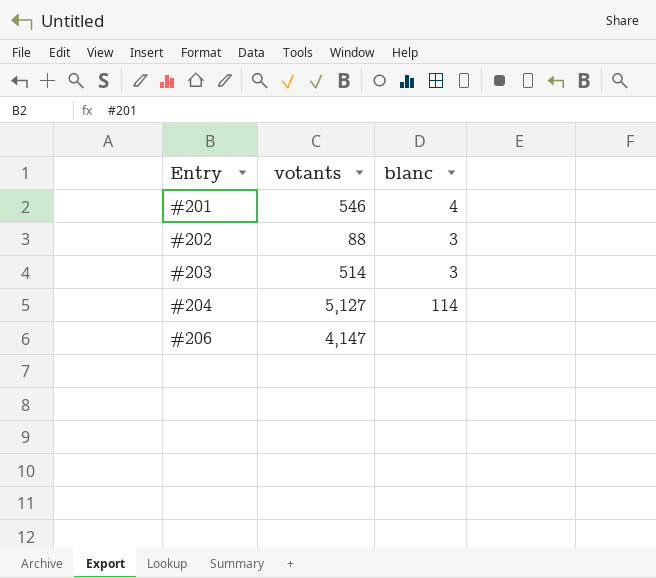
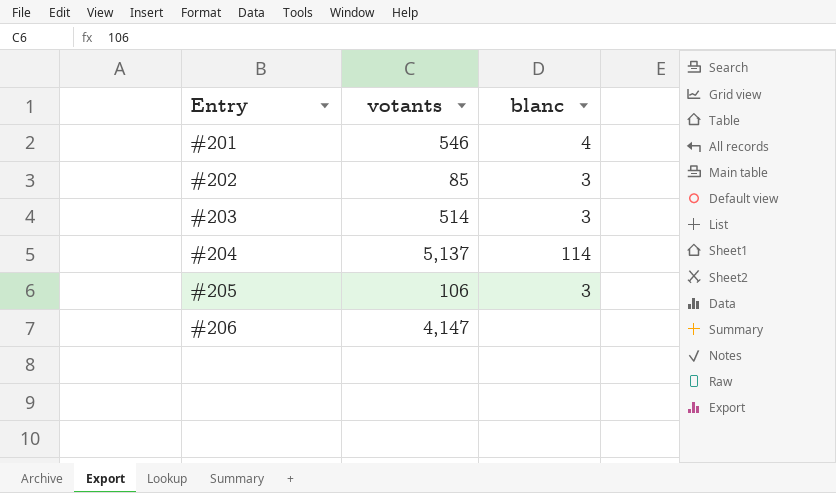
#202 | votants: 88 -> 85
#204 | votants: 5,127 -> 5,137
row #205: none -> 106 | 3

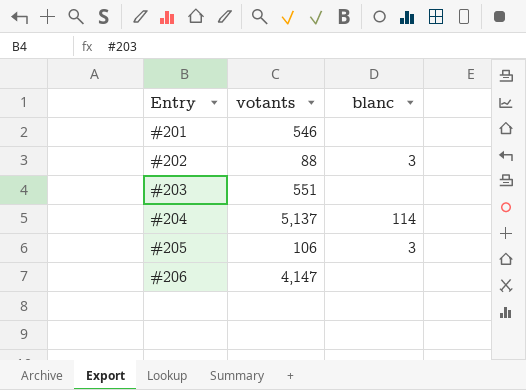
#201 | blanc: 4 -> none
#202 | votants: 85 -> 88
#203 | votants: 514 -> 551
#203 | blanc: 3 -> none

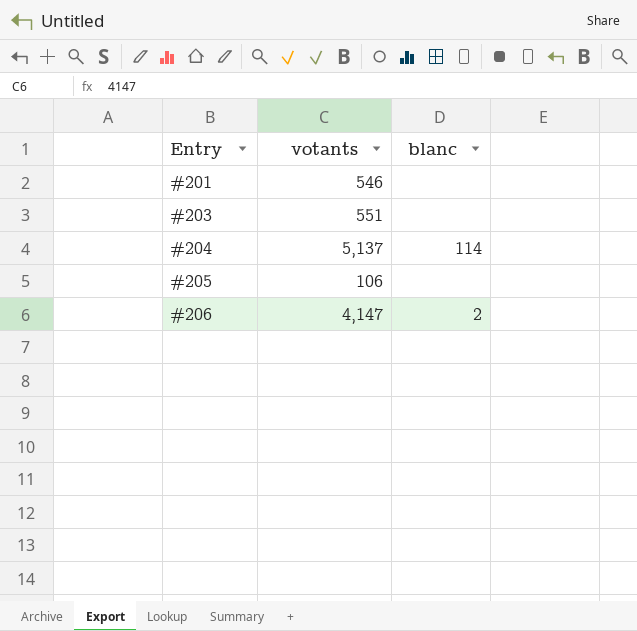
row #202: 88 | 3 -> none
#205 | blanc: 3 -> none
#206 | blanc: none -> 2

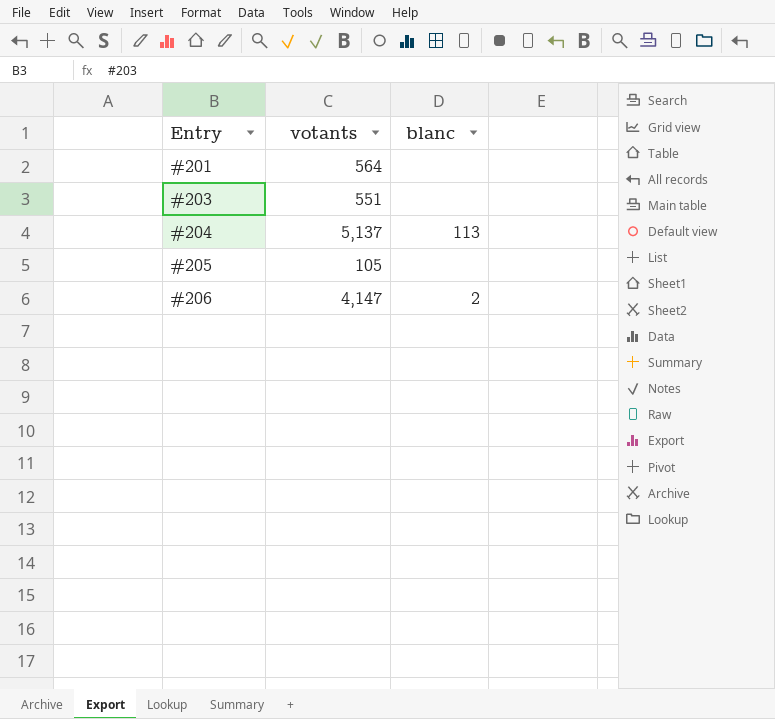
#201 | votants: 546 -> 564
#204 | blanc: 114 -> 113
#205 | votants: 106 -> 105

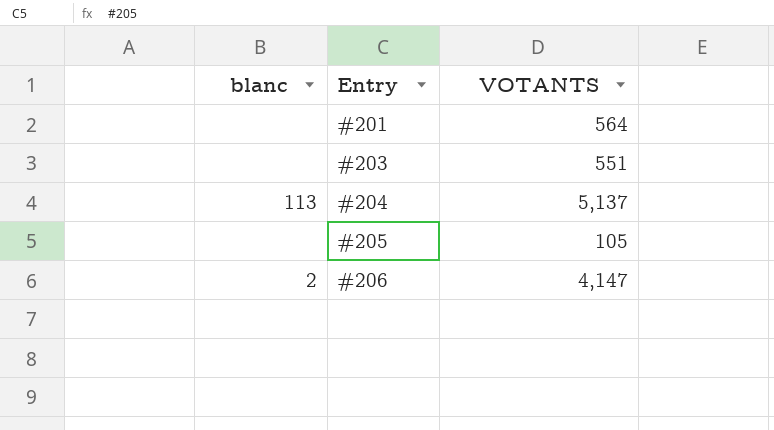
column blanc | position: 3 -> 1
column name: votants -> VOTANTS

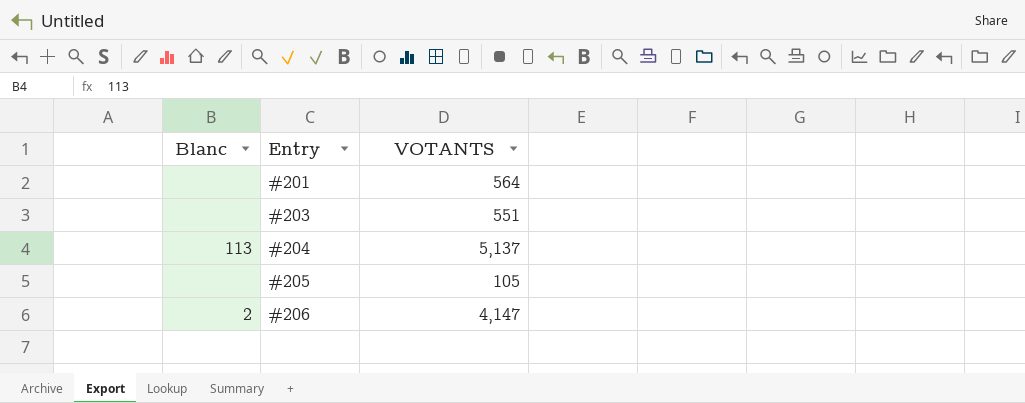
column name: blanc -> Blanc

